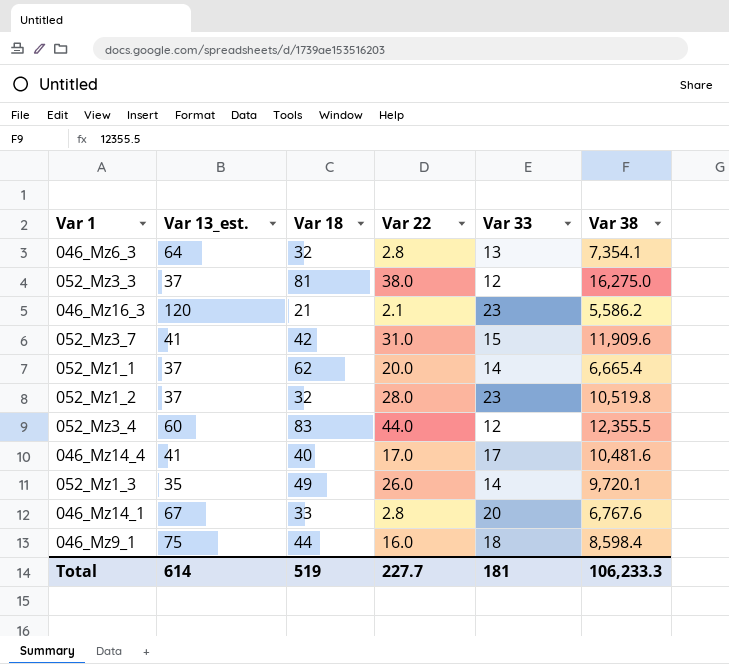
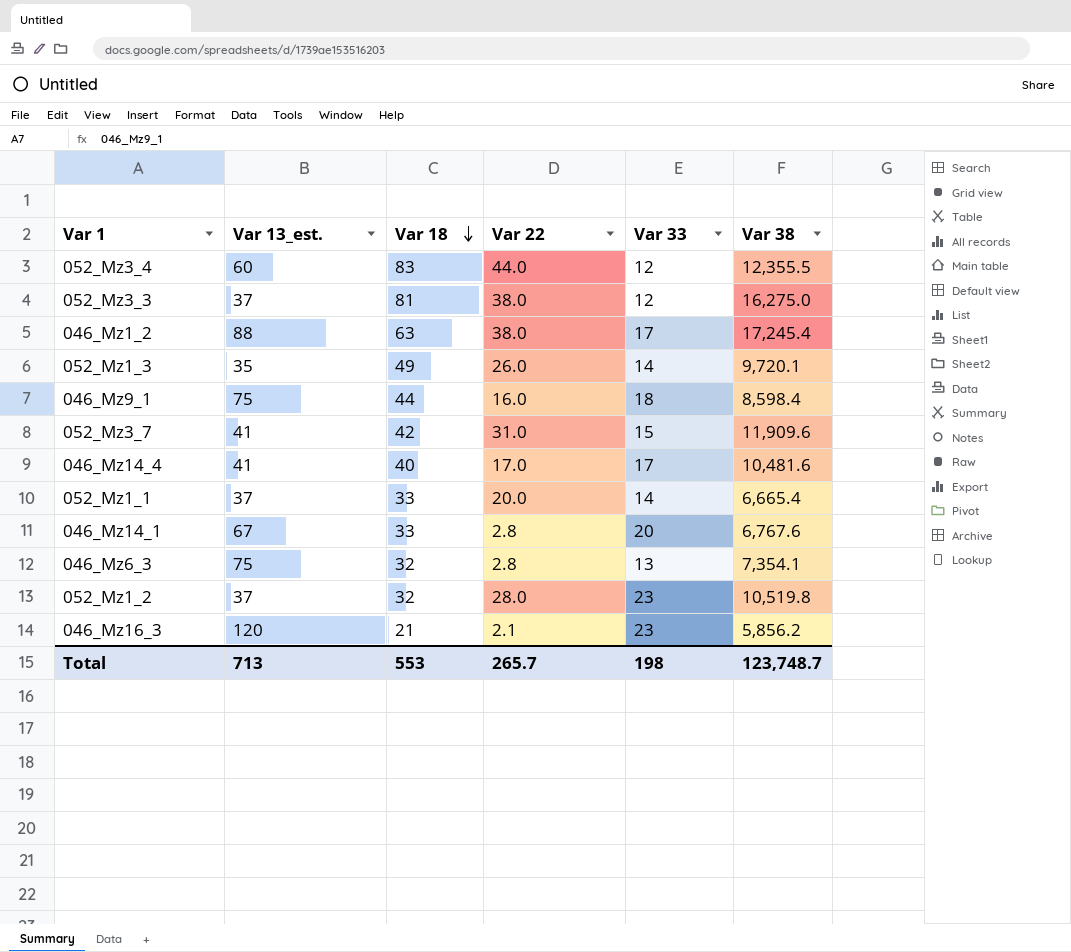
row order: none -> Var 18 descending
row 046_Mz1_2: none -> 88 | 63 | 38.0 | 17 | 17,245.4
052_Mz1_1 | Var 18: 62 -> 33
046_Mz6_3 | Var 13_est.: 64 -> 75
046_Mz16_3 | Var 38: 5,586.2 -> 5,856.2
Total | Var 13_est.: 614 -> 713
Total | Var 18: 519 -> 553
Total | Var 22: 227.7 -> 265.7
Total | Var 33: 181 -> 198
Total | Var 38: 106,233.3 -> 123,748.7

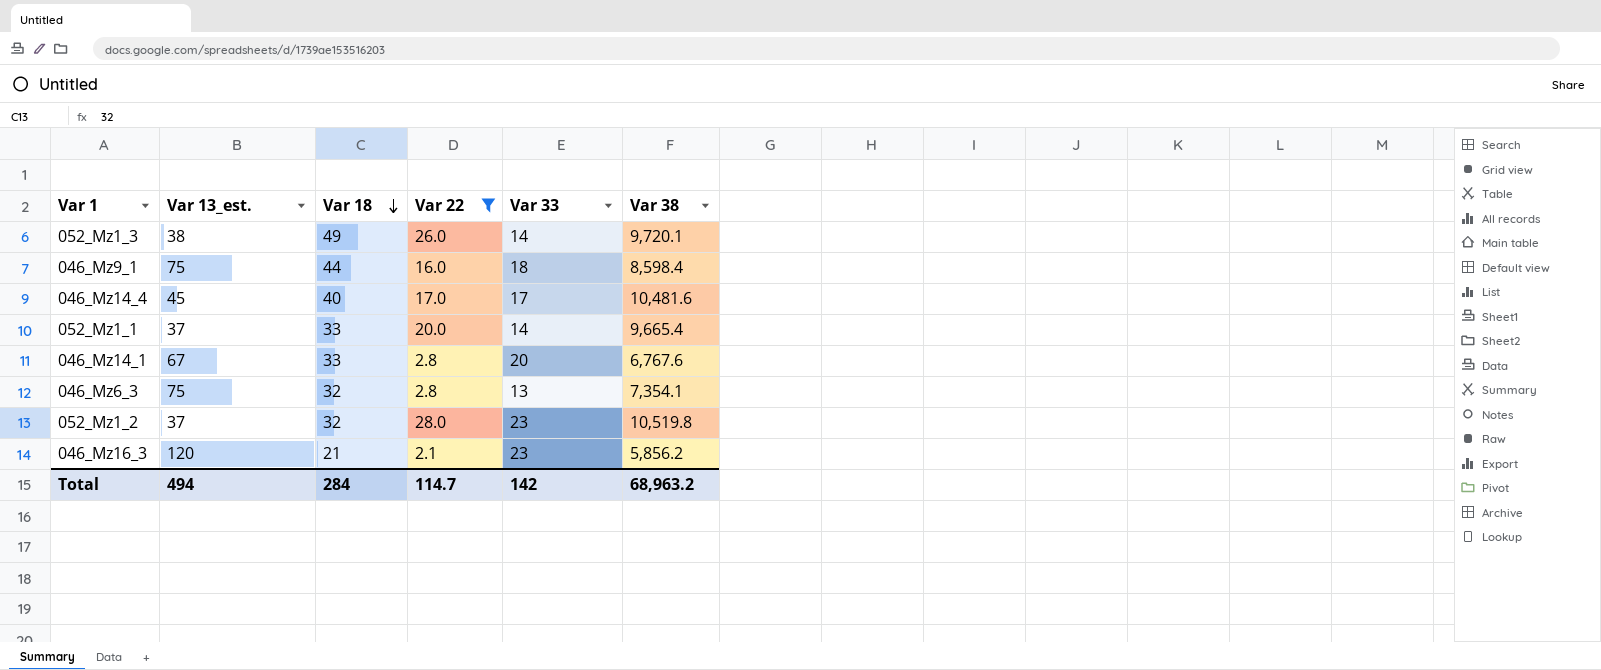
filter: none -> Var 22 <= 28.0
052_Mz1_3 | Var 13_est.: 35 -> 38
046_Mz14_4 | Var 13_est.: 41 -> 45
052_Mz1_1 | Var 38: 6,665.4 -> 9,665.4
Total | Var 13_est.: 713 -> 494
Total | Var 18: 553 -> 284
Total | Var 22: 265.7 -> 114.7
Total | Var 33: 198 -> 142
Total | Var 38: 123,748.7 -> 68,963.2

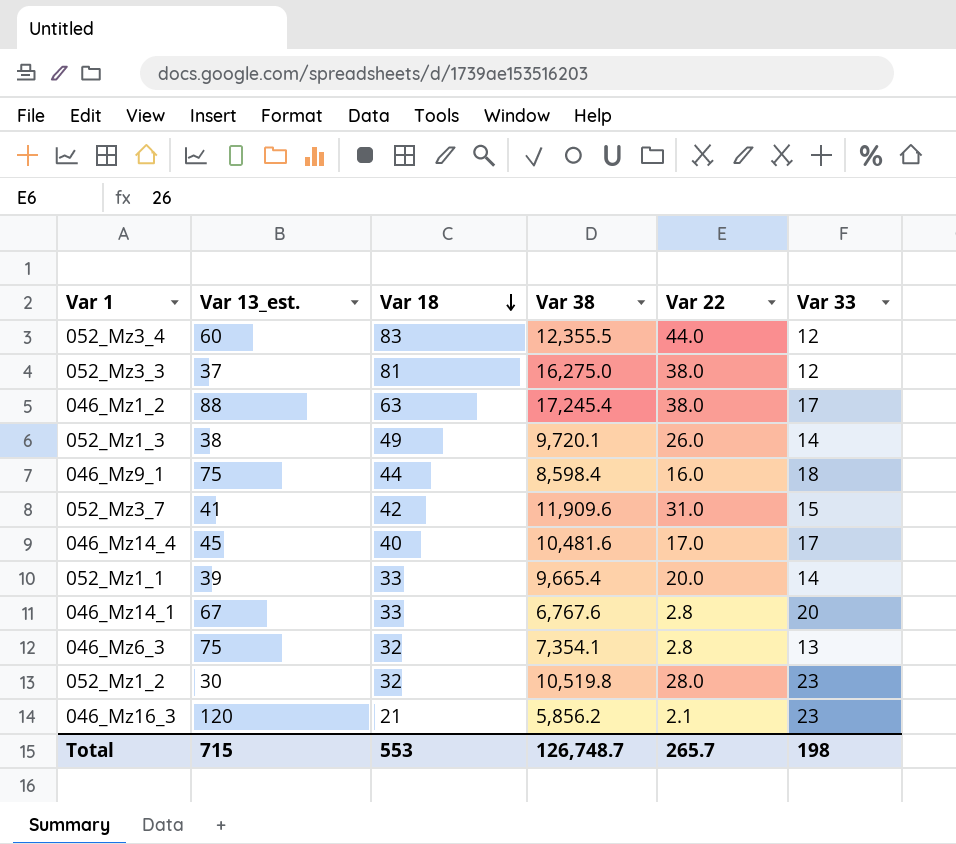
filter: Var 22 <= 28.0 -> none
column Var 38 | position: 6 -> 4
052_Mz1_1 | Var 13_est.: 37 -> 39
052_Mz1_2 | Var 13_est.: 37 -> 30
Total | Var 13_est.: 494 -> 715
Total | Var 18: 284 -> 553
Total | Var 38: 68,963.2 -> 126,748.7
Total | Var 22: 114.7 -> 265.7
Total | Var 33: 142 -> 198

